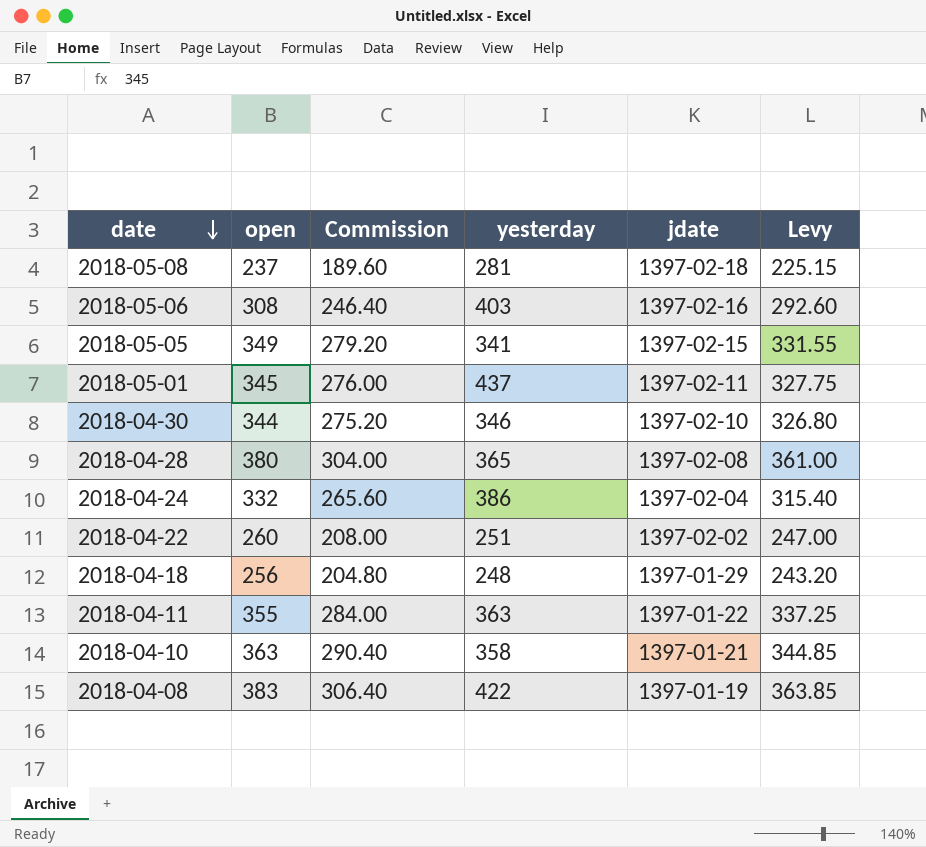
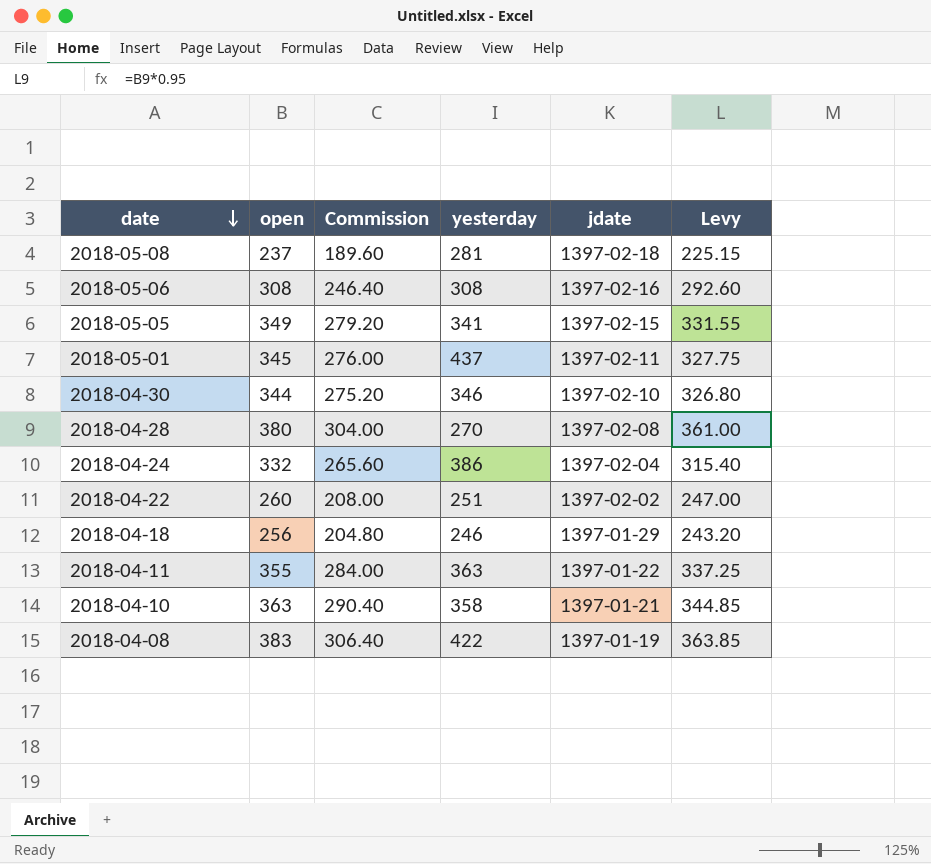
2018-05-06 | yesterday: 403 -> 308
2018-04-28 | yesterday: 365 -> 270
2018-04-18 | yesterday: 248 -> 246

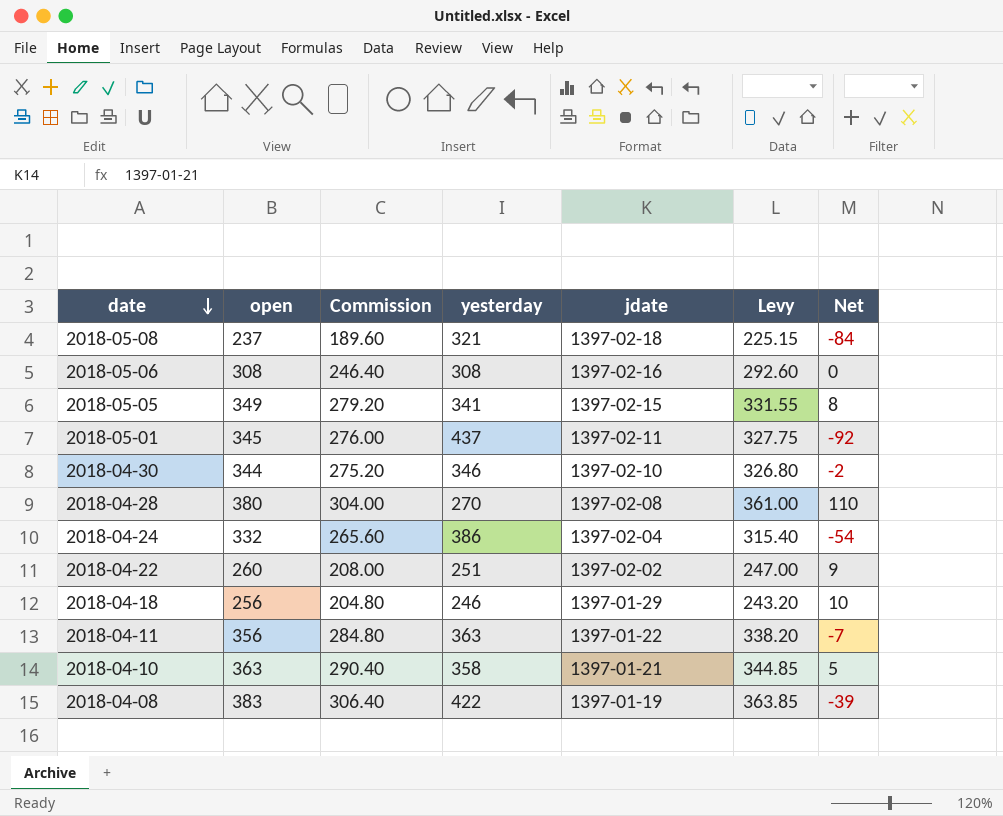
column Net | formula: none -> [open] - [yesterday]
2018-05-08 | yesterday: 281 -> 321
2018-04-11 | open: 355 -> 356
2018-04-11 | Commission: 284.00 -> 284.80
2018-04-11 | Levy: 337.25 -> 338.20

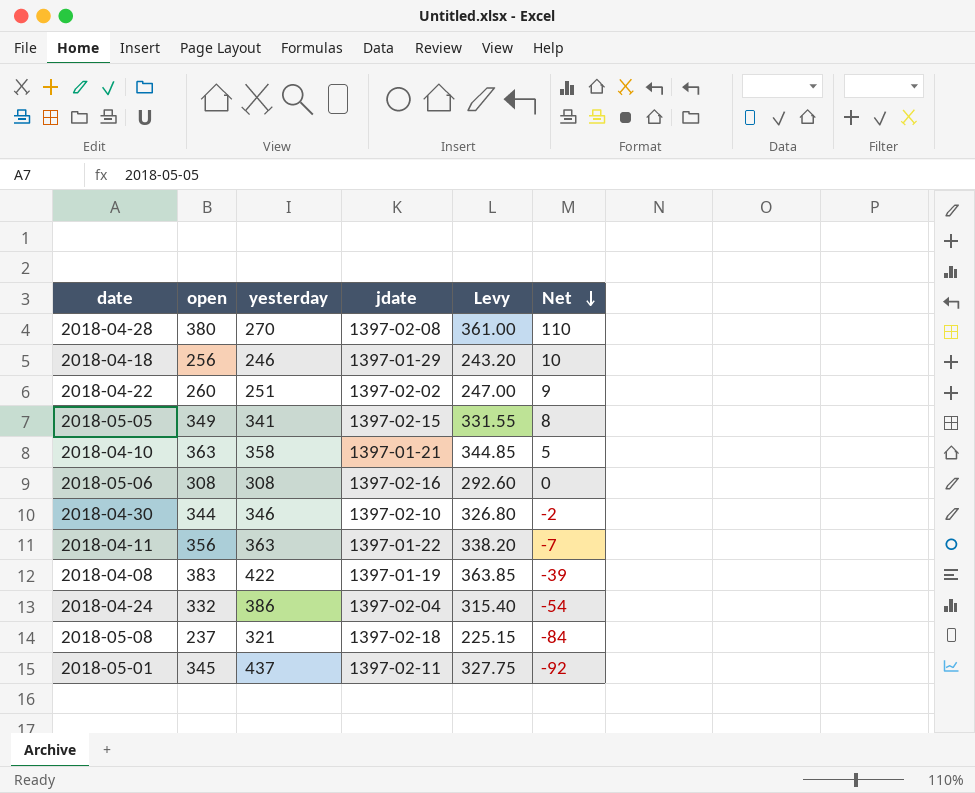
row order: date descending -> Net descending
column Commission | formula: [open] * 0.8 -> none

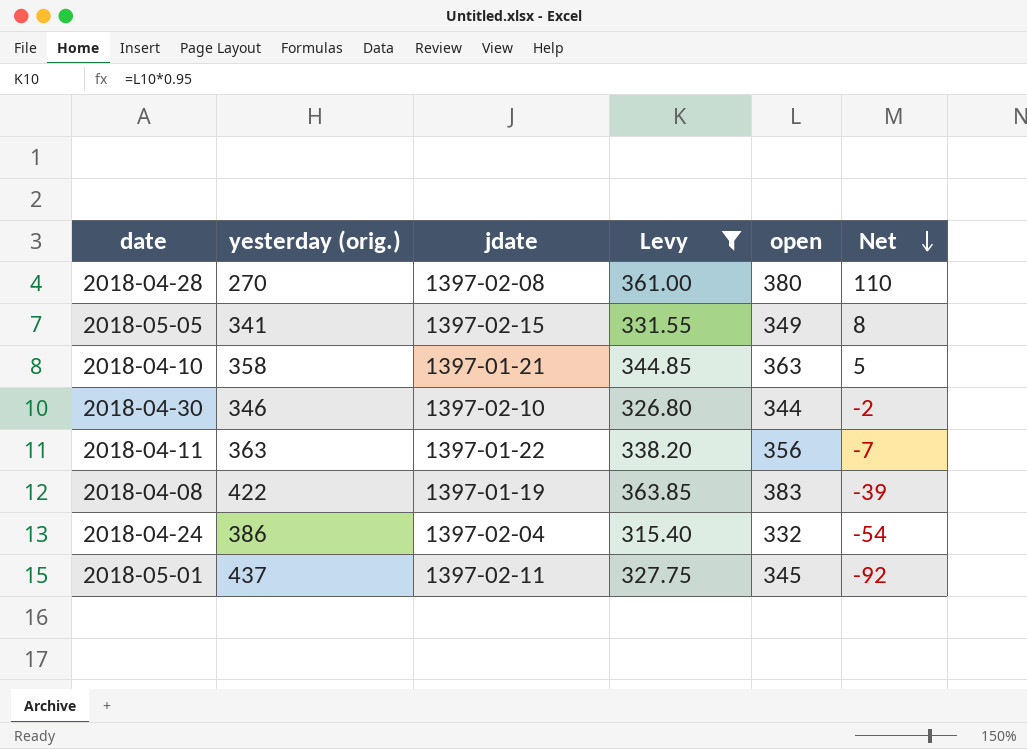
filter: none -> Levy >= 315.40
column name: yesterday -> yesterday (orig.)
column open | position: 2 -> 5

